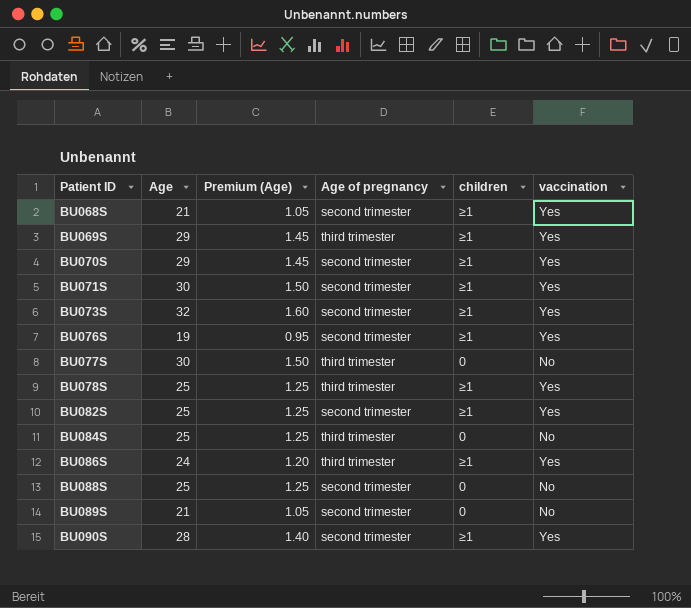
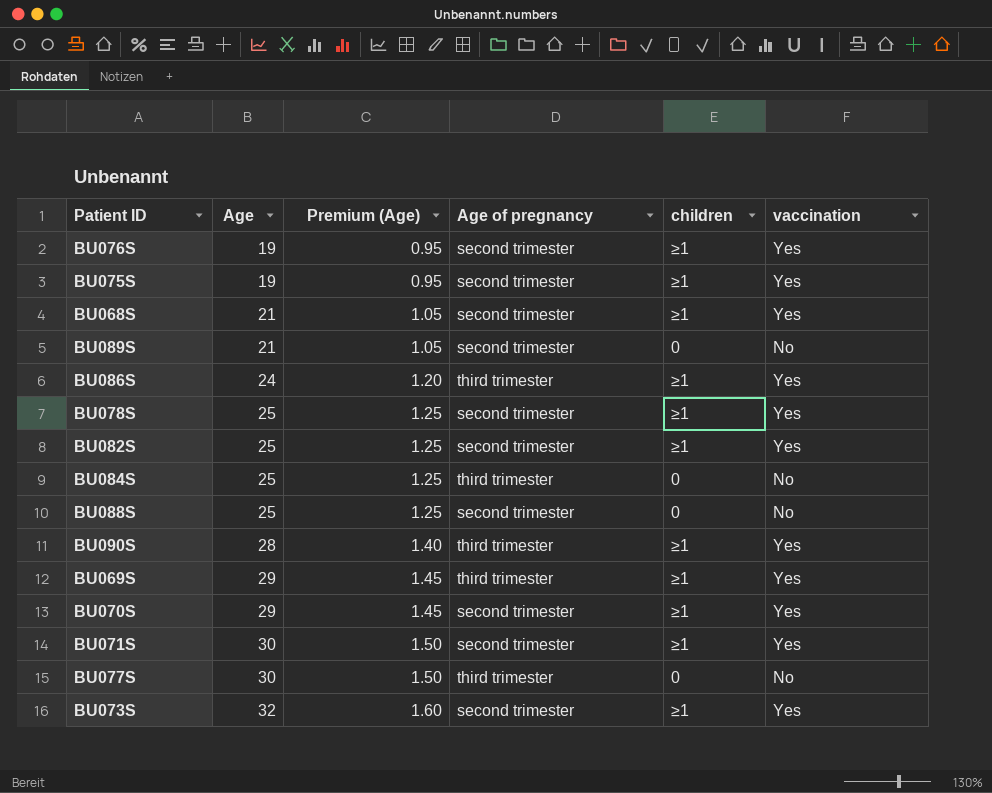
row order: Patient ID ascending -> Age ascending
row BU075S: none -> 19 | 0.95 | second trimester | ≥1 | Yes
BU078S | Age of pregnancy: third trimester -> second trimester
BU090S | Age of pregnancy: second trimester -> third trimester

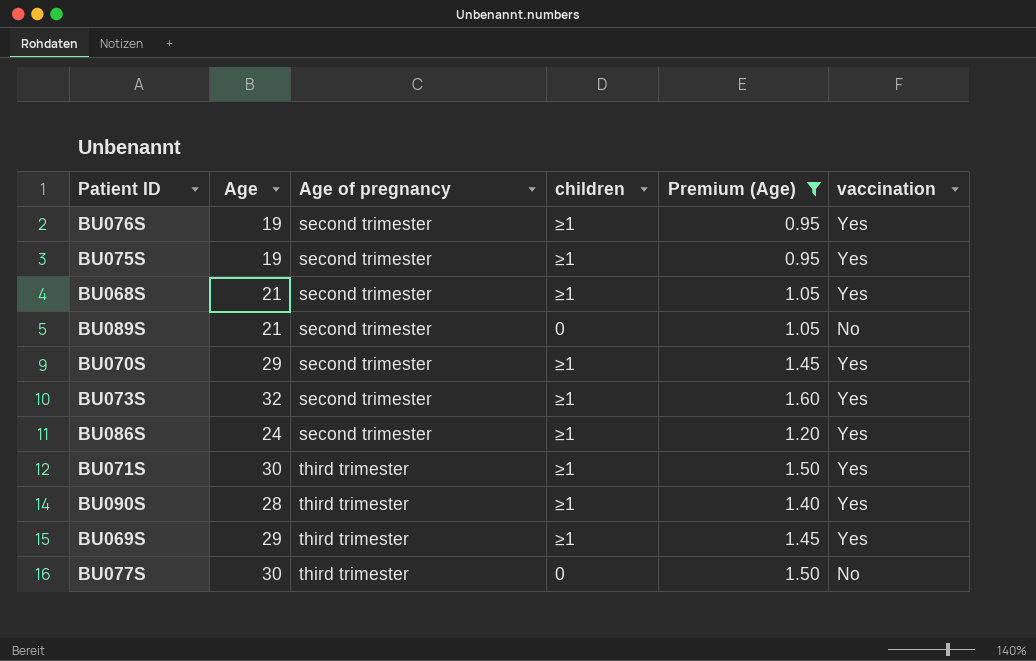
filter: none -> Premium (Age) != 1.25
row order: Age ascending -> Age of pregnancy ascending
column Premium (Age) | position: 3 -> 5
BU086S | Age of pregnancy: third trimester -> second trimester
BU071S | Age of pregnancy: second trimester -> third trimester

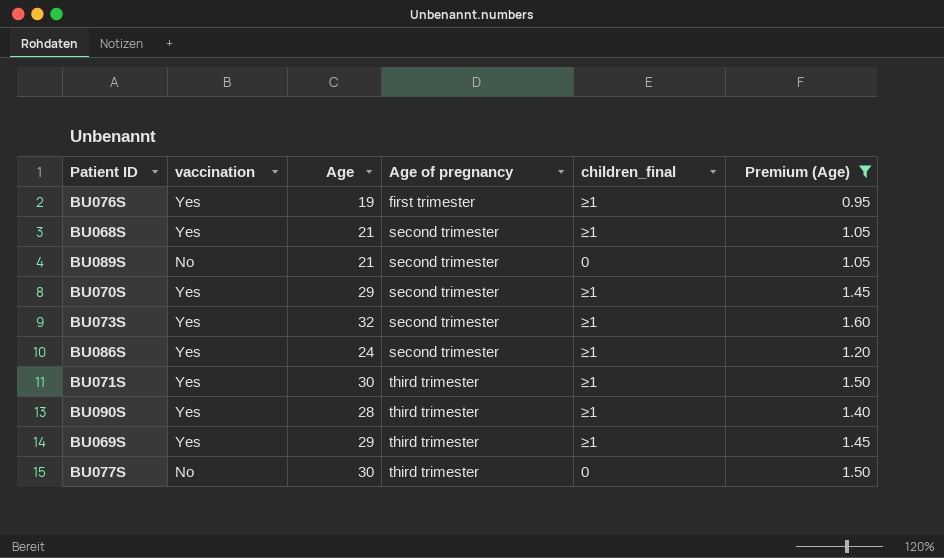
column vaccination | position: 6 -> 2
column name: children -> children_final
row BU075S: 19 | second trimester | ≥1 | 0.95 | Yes -> none
BU076S | Age of pregnancy: second trimester -> first trimester

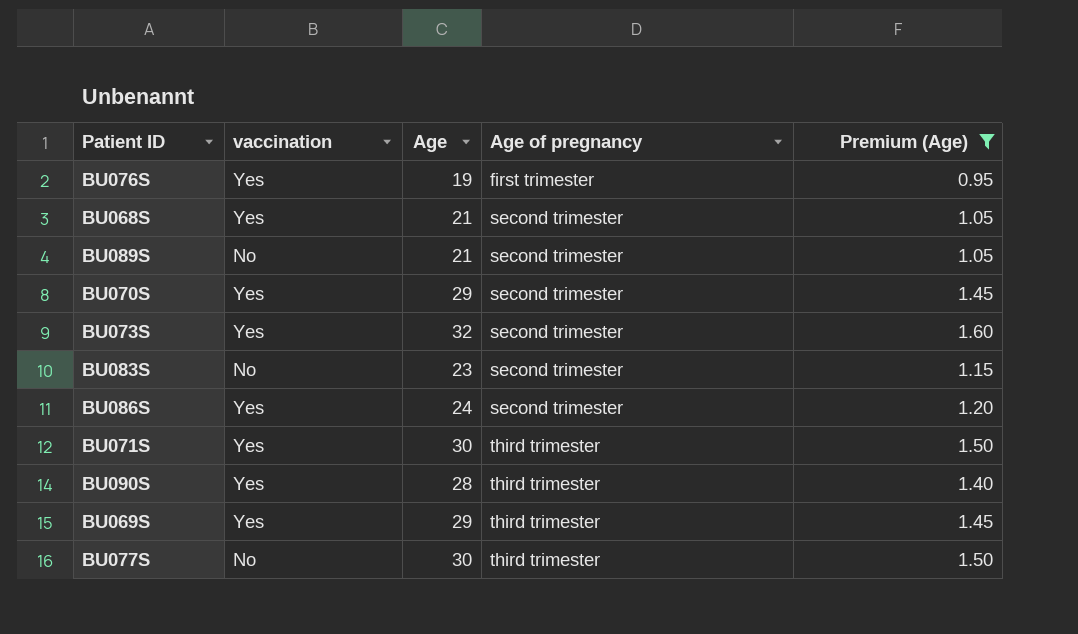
column children_final | position: 5 -> none
row BU083S: none -> No | 23 | second trimester | 1.15

